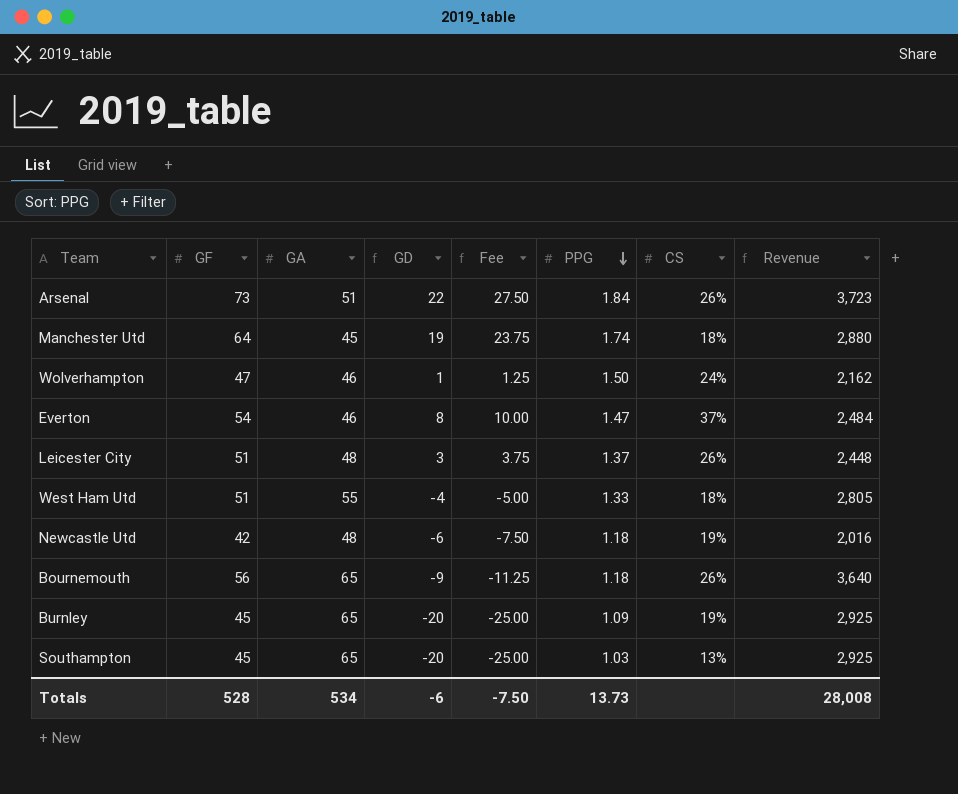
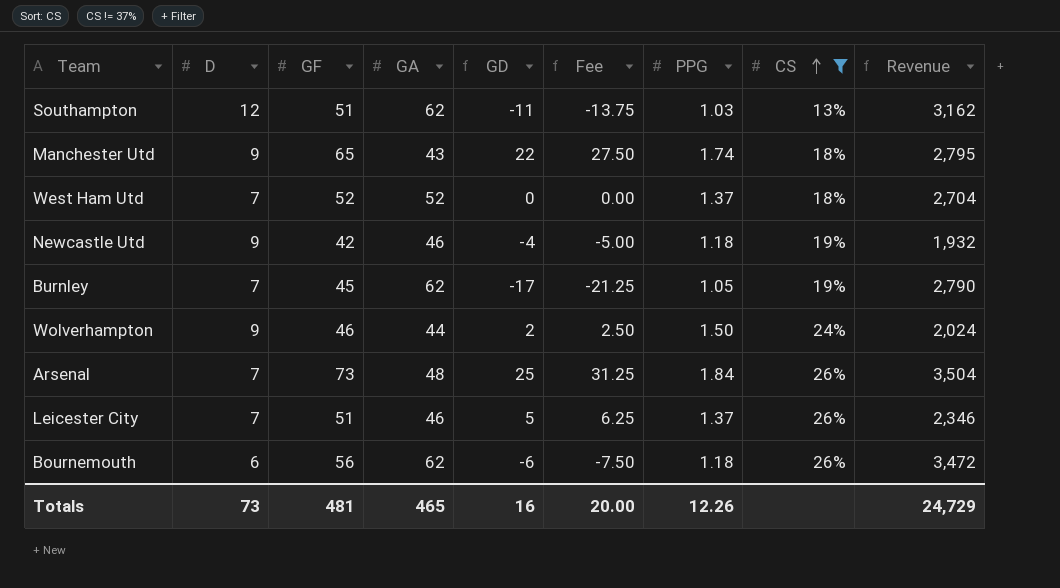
filter: none -> CS != 37%
row order: PPG descending -> CS ascending
column D | position: none -> 2
Southampton | GF: 45 -> 51
Southampton | GA: 65 -> 62
Southampton | GD: -20 -> -11
Southampton | Fee: -25.00 -> -13.75
Southampton | Revenue: 2,925 -> 3,162
Manchester Utd | GF: 64 -> 65
Manchester Utd | GA: 45 -> 43
Manchester Utd | GD: 19 -> 22
Manchester Utd | Fee: 23.75 -> 27.50
Manchester Utd | Revenue: 2,880 -> 2,795
West Ham Utd | GF: 51 -> 52
West Ham Utd | GA: 55 -> 52
West Ham Utd | GD: -4 -> 0
West Ham Utd | Fee: -5.00 -> 0.00
West Ham Utd | PPG: 1.33 -> 1.37
West Ham Utd | Revenue: 2,805 -> 2,704
Newcastle Utd | GA: 48 -> 46
Newcastle Utd | GD: -6 -> -4
Newcastle Utd | Fee: -7.50 -> -5.00
Newcastle Utd | Revenue: 2,016 -> 1,932
Burnley | GA: 65 -> 62
Burnley | GD: -20 -> -17
Burnley | Fee: -25.00 -> -21.25
Burnley | PPG: 1.09 -> 1.05
Burnley | Revenue: 2,925 -> 2,790
Wolverhampton | GF: 47 -> 46
Wolverhampton | GA: 46 -> 44
Wolverhampton | GD: 1 -> 2
Wolverhampton | Fee: 1.25 -> 2.50
Wolverhampton | Revenue: 2,162 -> 2,024
Arsenal | GA: 51 -> 48
Arsenal | GD: 22 -> 25
Arsenal | Fee: 27.50 -> 31.25
Arsenal | Revenue: 3,723 -> 3,504
Leicester City | GA: 48 -> 46
Leicester City | GD: 3 -> 5
Leicester City | Fee: 3.75 -> 6.25
Leicester City | Revenue: 2,448 -> 2,346
Bournemouth | GA: 65 -> 62
Bournemouth | GD: -9 -> -6
Bournemouth | Fee: -11.25 -> -7.50
Bournemouth | Revenue: 3,640 -> 3,472
Totals | GF: 528 -> 481
Totals | GA: 534 -> 465
Totals | GD: -6 -> 16
Totals | Fee: -7.50 -> 20.00
Totals | PPG: 13.73 -> 12.26
Totals | Revenue: 28,008 -> 24,729

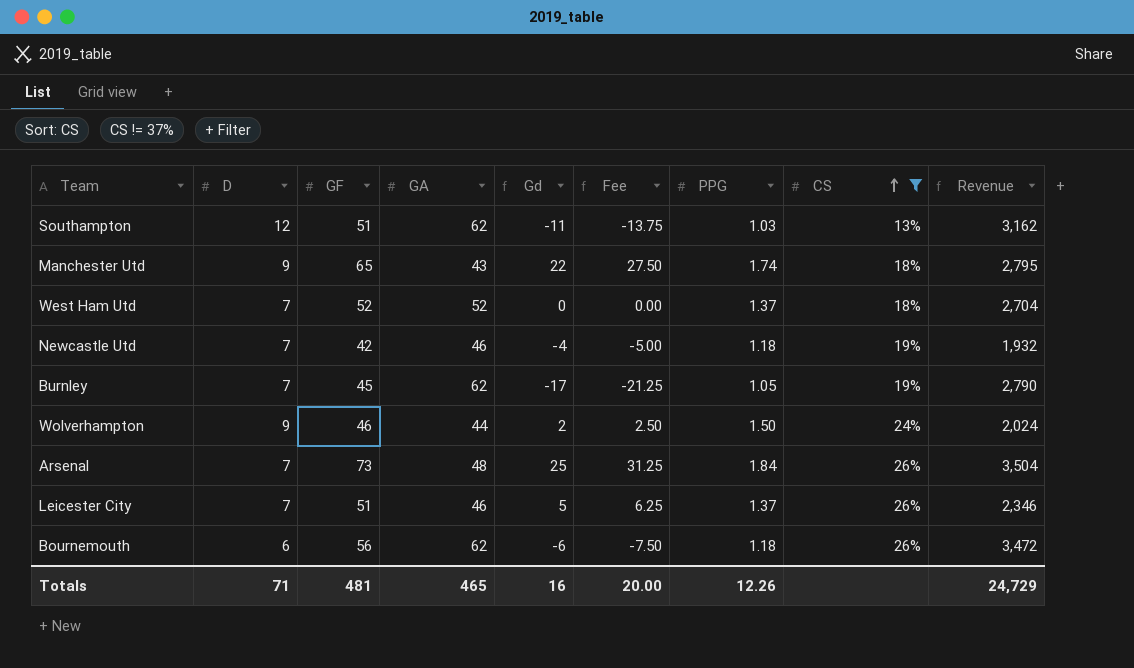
column name: GD -> Gd
Newcastle Utd | D: 9 -> 7
Totals | D: 73 -> 71

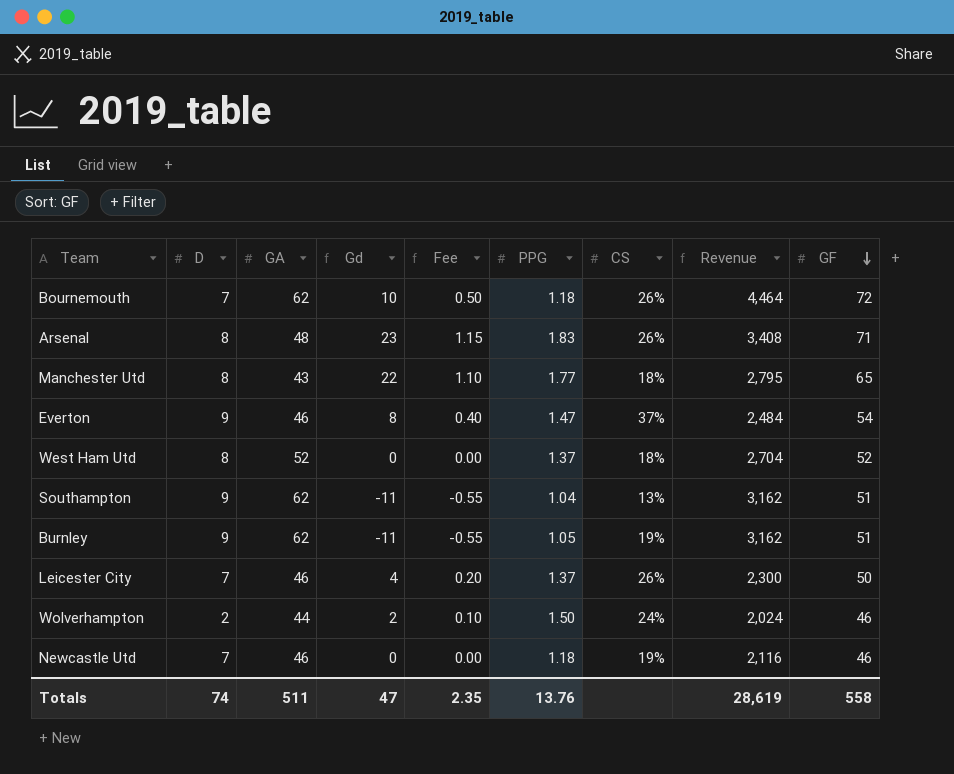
filter: CS != 37% -> none
row order: CS ascending -> GF descending
column Fee | formula: [Gd] * 1.25 -> [Gd] * 0.05
column GF | position: 3 -> 9
Bournemouth | D: 6 -> 7
Bournemouth | Gd: -6 -> 10
Bournemouth | Revenue: 3,472 -> 4,464
Bournemouth | GF: 56 -> 72
Arsenal | D: 7 -> 8
Arsenal | Gd: 25 -> 23
Arsenal | PPG: 1.84 -> 1.83
Arsenal | Revenue: 3,504 -> 3,408
Arsenal | GF: 73 -> 71
Manchester Utd | D: 9 -> 8
Manchester Utd | PPG: 1.74 -> 1.77
West Ham Utd | D: 7 -> 8
Southampton | D: 12 -> 9
Southampton | PPG: 1.03 -> 1.04
Burnley | D: 7 -> 9
Burnley | Gd: -17 -> -11
Burnley | Revenue: 2,790 -> 3,162
Burnley | GF: 45 -> 51
Leicester City | Gd: 5 -> 4
Leicester City | Revenue: 2,346 -> 2,300
Leicester City | GF: 51 -> 50
Wolverhampton | D: 9 -> 2
Newcastle Utd | Gd: -4 -> 0
Newcastle Utd | Revenue: 1,932 -> 2,116
Newcastle Utd | GF: 42 -> 46
Totals | D: 71 -> 74
Totals | GA: 465 -> 511
Totals | Gd: 16 -> 47
Totals | Fee: 20.00 -> 2.35
Totals | PPG: 12.26 -> 13.76
Totals | Revenue: 24,729 -> 28,619
Totals | GF: 481 -> 558

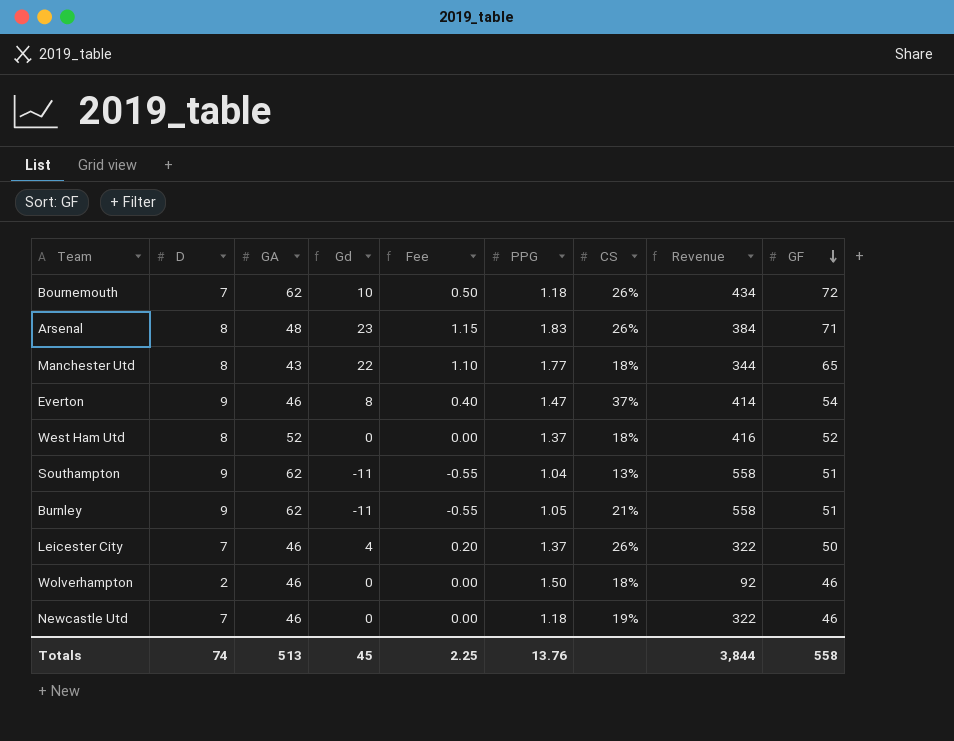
column Revenue | formula: [GA] * [GF] -> [D] * [GA]
Burnley | CS: 19% -> 21%
Wolverhampton | GA: 44 -> 46
Wolverhampton | Gd: 2 -> 0
Wolverhampton | Fee: 0.10 -> 0.00
Wolverhampton | CS: 24% -> 18%
Totals | GA: 511 -> 513
Totals | Gd: 47 -> 45
Totals | Fee: 2.35 -> 2.25
Totals | Revenue: 28,619 -> 3,844

